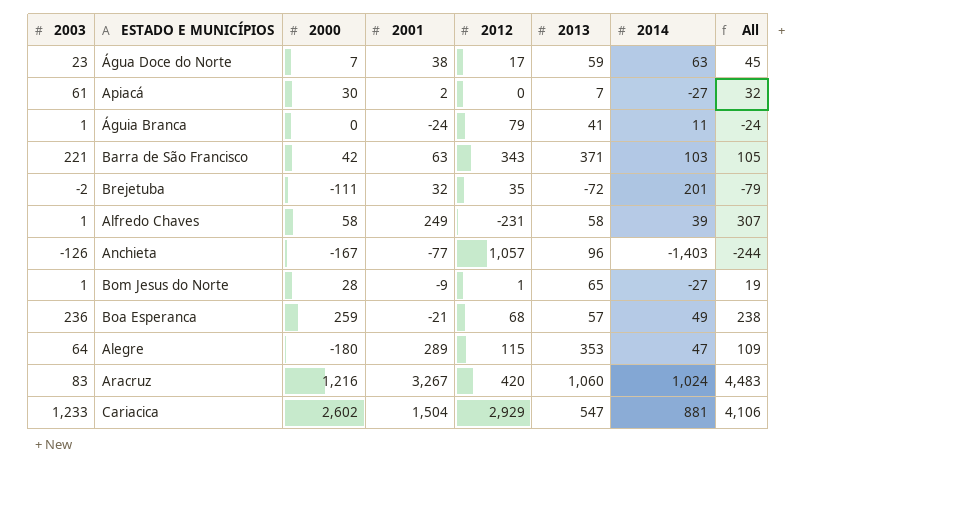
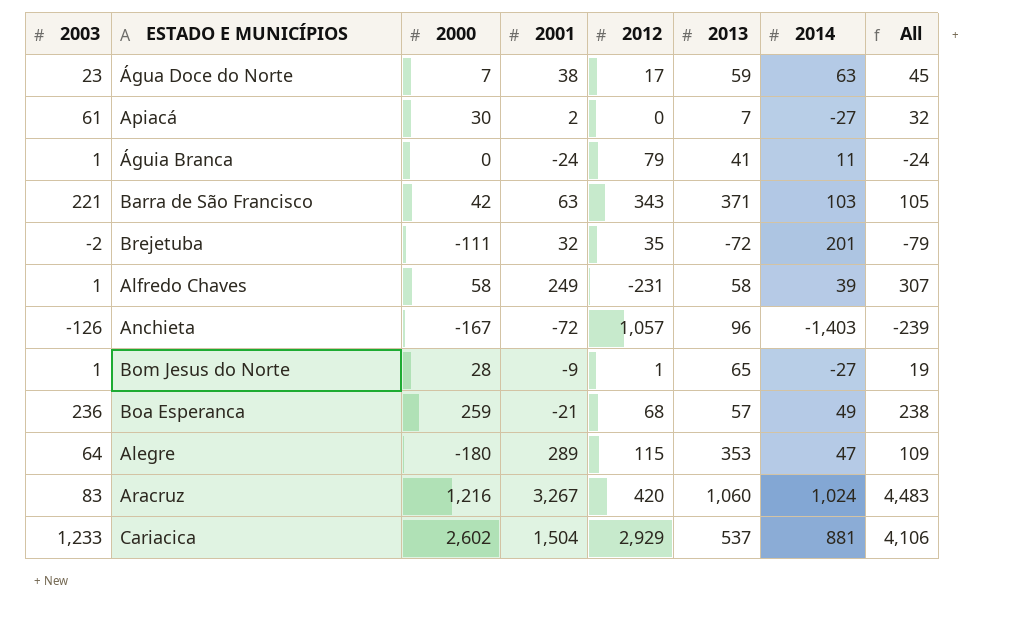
Anchieta | 2001: -77 -> -72
Anchieta | All: -244 -> -239
Cariacica | 2013: 547 -> 537

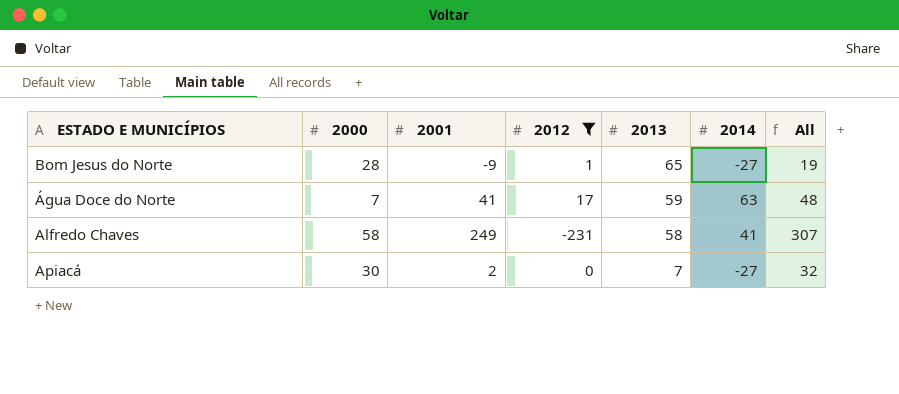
filter: none -> 2012 <= 17
row order: none -> 2013 descending
column 2003 | position: 1 -> none
Água Doce do Norte | 2001: 38 -> 41
Água Doce do Norte | All: 45 -> 48
Alfredo Chaves | 2014: 39 -> 41

